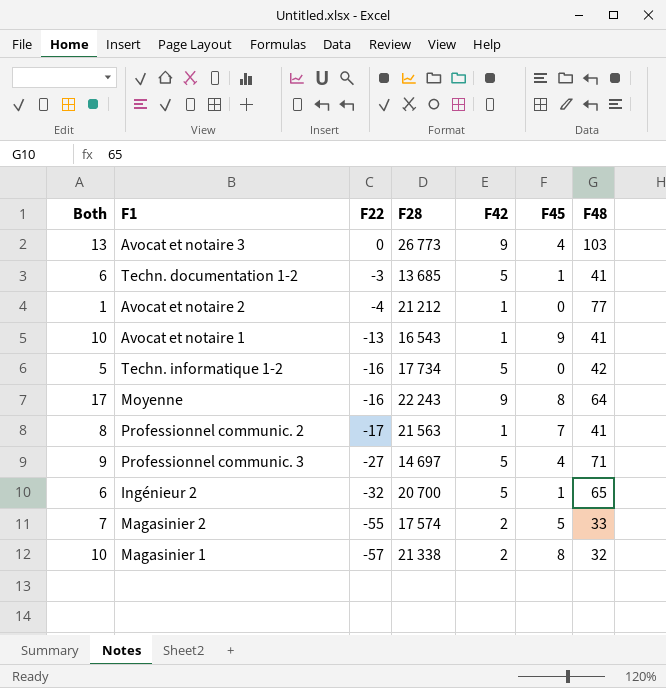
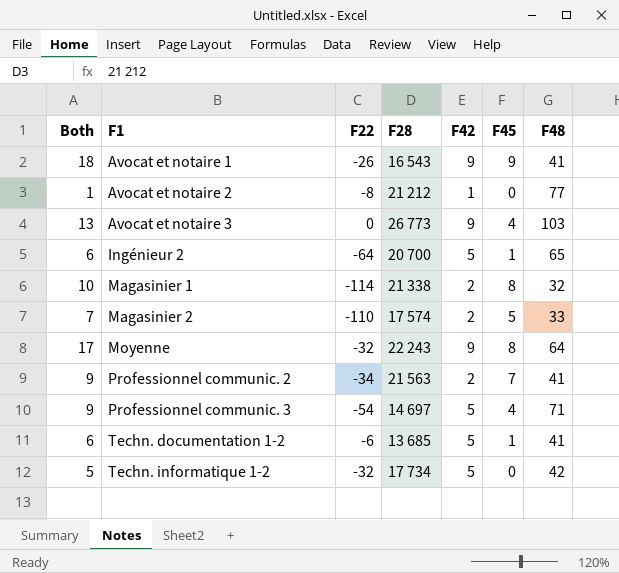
row order: F22 descending -> F1 ascending
Avocat et notaire 1 | Both: 10 -> 18
Avocat et notaire 1 | F22: -13 -> -26
Avocat et notaire 1 | F42: 1 -> 9
Avocat et notaire 2 | F22: -4 -> -8
Ingénieur 2 | F22: -32 -> -64
Magasinier 1 | F22: -57 -> -114
Magasinier 2 | F22: -55 -> -110
Moyenne | F22: -16 -> -32
Professionnel communic. 2 | Both: 8 -> 9
Professionnel communic. 2 | F22: -17 -> -34
Professionnel communic. 2 | F42: 1 -> 2
Professionnel communic. 3 | F22: -27 -> -54
Techn. documentation 1-2 | F22: -3 -> -6
Techn. informatique 1-2 | F22: -16 -> -32

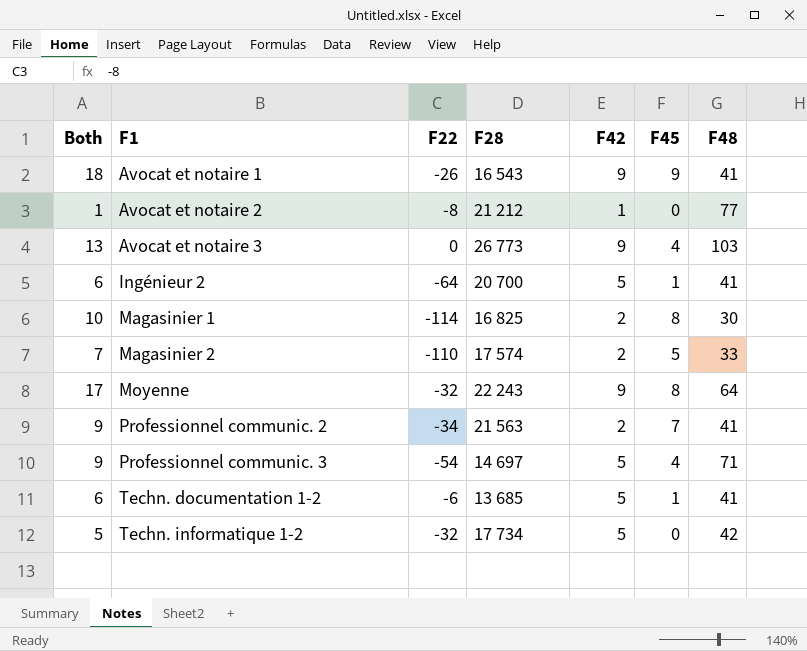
Ingénieur 2 | F48: 65 -> 41
Magasinier 1 | F28: 21 338 -> 16 825
Magasinier 1 | F48: 32 -> 30

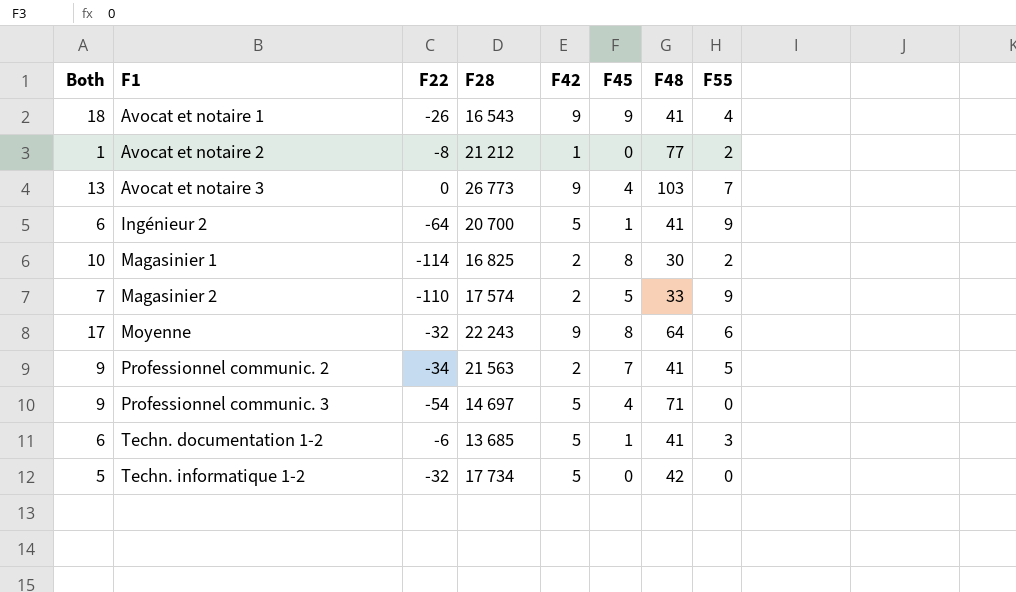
column F55 | position: none -> 8

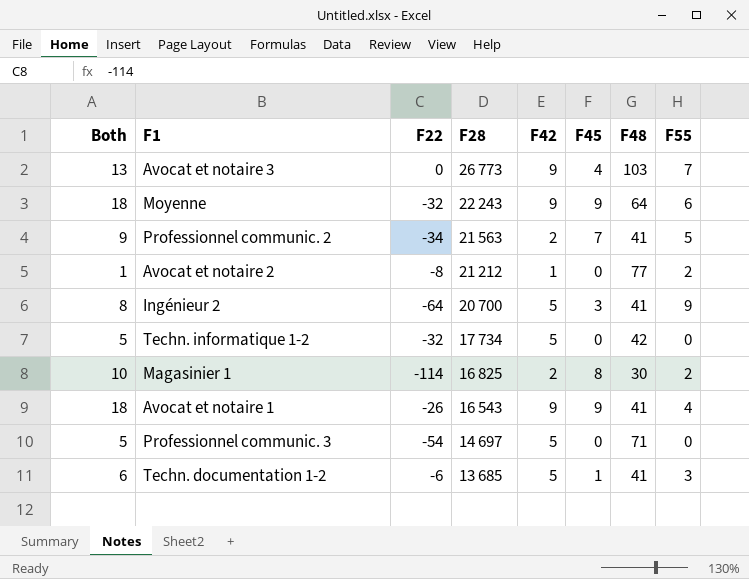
row order: F1 ascending -> F28 descending
row Magasinier 2: 7 | -110 | 17 574 | 2 | 5 | 33 | 9 -> none
Moyenne | Both: 17 -> 18
Moyenne | F45: 8 -> 9
Ingénieur 2 | Both: 6 -> 8
Ingénieur 2 | F45: 1 -> 3
Professionnel communic. 3 | Both: 9 -> 5
Professionnel communic. 3 | F45: 4 -> 0

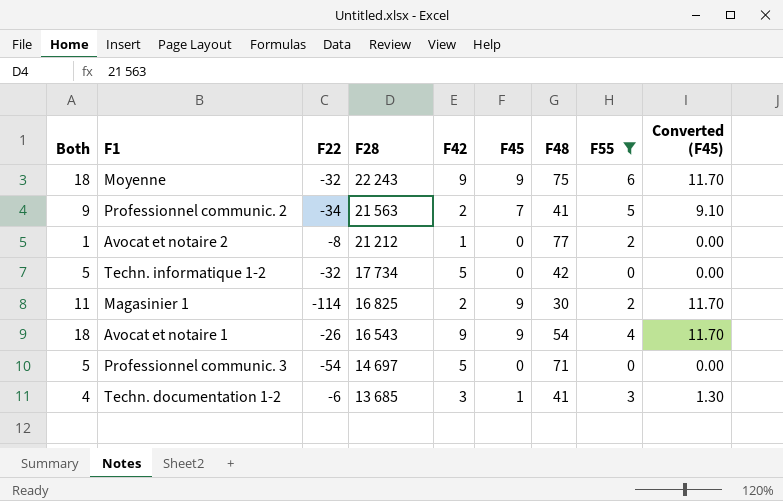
filter: none -> F55 <= 6
column Converted (F45) | formula: none -> [F45] * 1.3
Moyenne | F48: 64 -> 75
Magasinier 1 | Both: 10 -> 11
Magasinier 1 | F45: 8 -> 9
Avocat et notaire 1 | F48: 41 -> 54
Techn. documentation 1-2 | Both: 6 -> 4
Techn. documentation 1-2 | F42: 5 -> 3

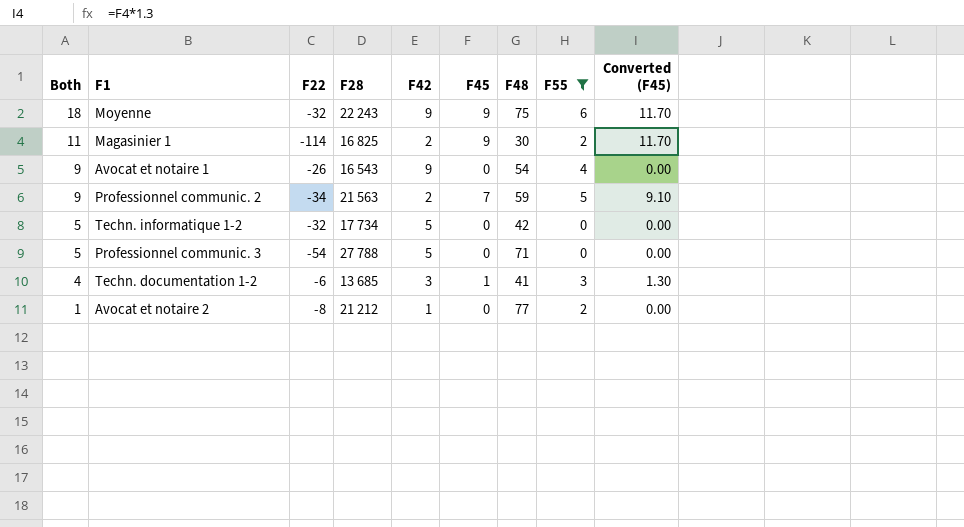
row order: F28 descending -> Both descending
Avocat et notaire 1 | Both: 18 -> 9
Avocat et notaire 1 | F45: 9 -> 0
Avocat et notaire 1 | Converted (F45): 11.70 -> 0.00
Professionnel communic. 2 | F48: 41 -> 59
Professionnel communic. 3 | F28: 14 697 -> 27 788

